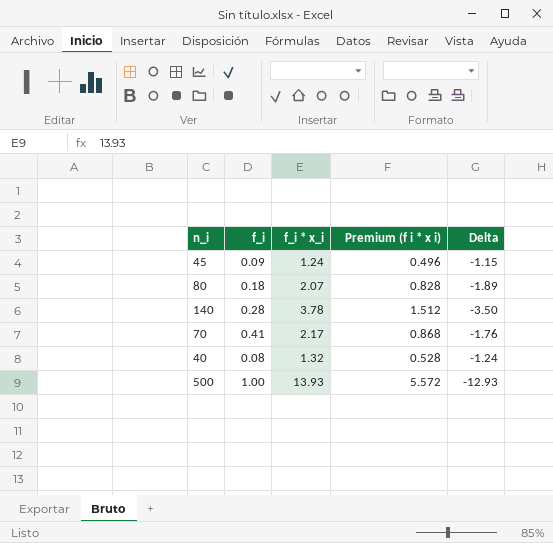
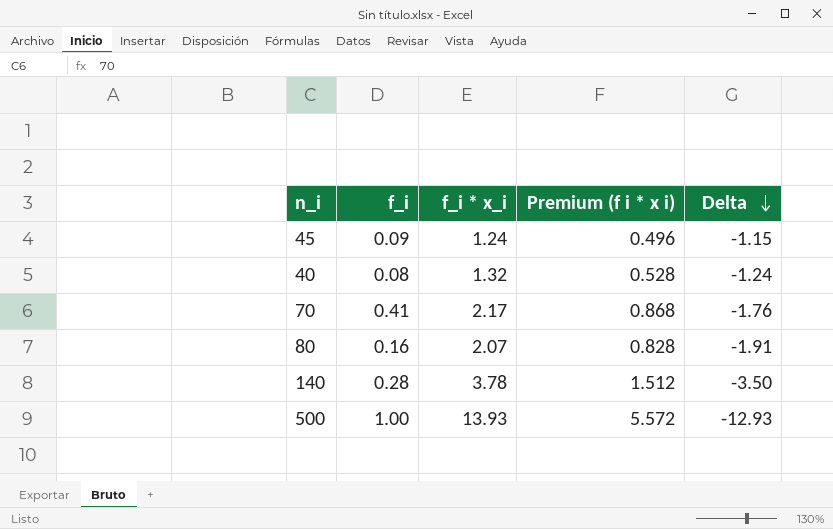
row order: none -> Delta descending
80 | f_i: 0.18 -> 0.16
80 | Delta: -1.89 -> -1.91

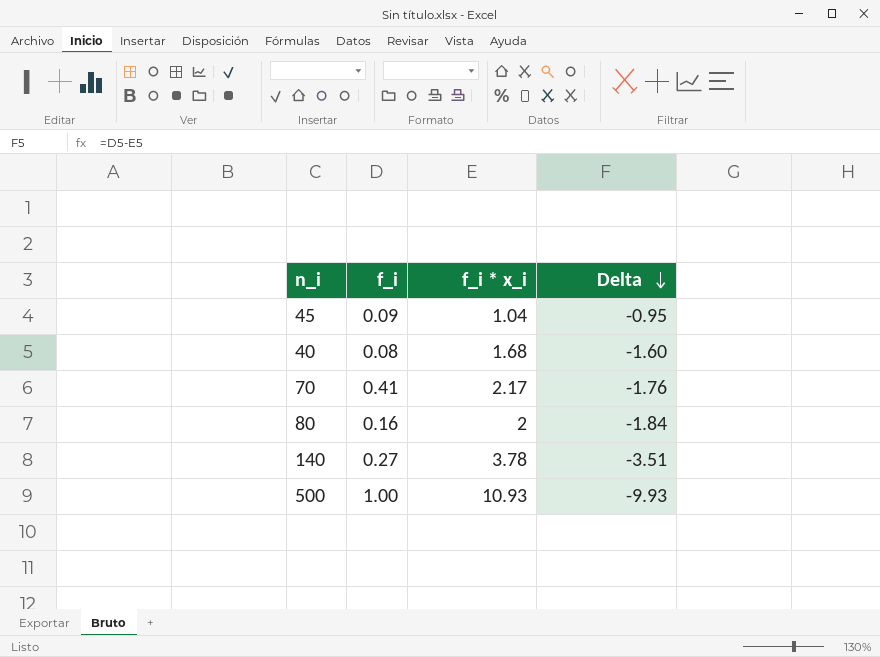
column Premium (f i * x i) | formula: [f_i * x_i] * 0.4 -> none
45 | f_i * x_i: 1.24 -> 1.04
45 | Delta: -1.15 -> -0.95
40 | f_i * x_i: 1.32 -> 1.68
40 | Delta: -1.24 -> -1.60
80 | f_i * x_i: 2.07 -> 2
80 | Delta: -1.91 -> -1.84
140 | f_i: 0.28 -> 0.27
140 | Delta: -3.50 -> -3.51
500 | f_i * x_i: 13.93 -> 10.93
500 | Delta: -12.93 -> -9.93

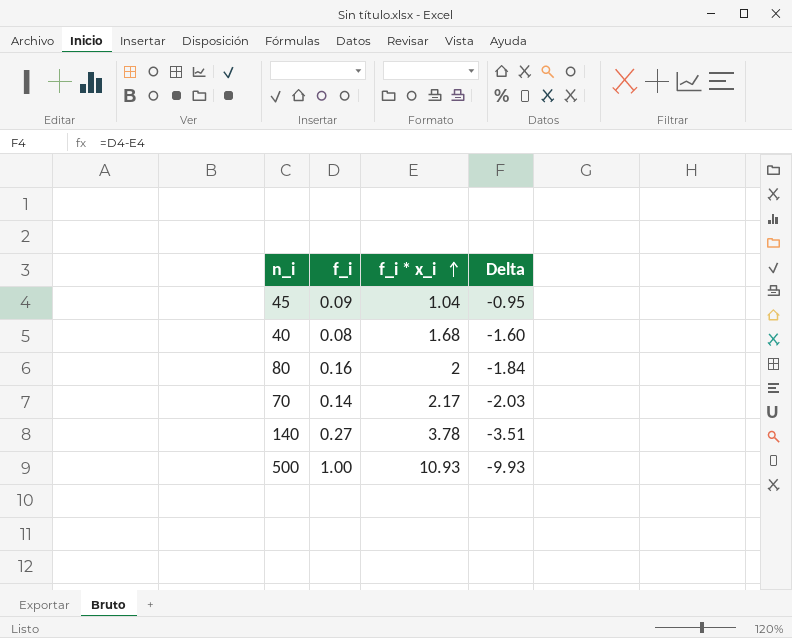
row order: Delta descending -> f_i * x_i ascending
70 | f_i: 0.41 -> 0.14
70 | Delta: -1.76 -> -2.03

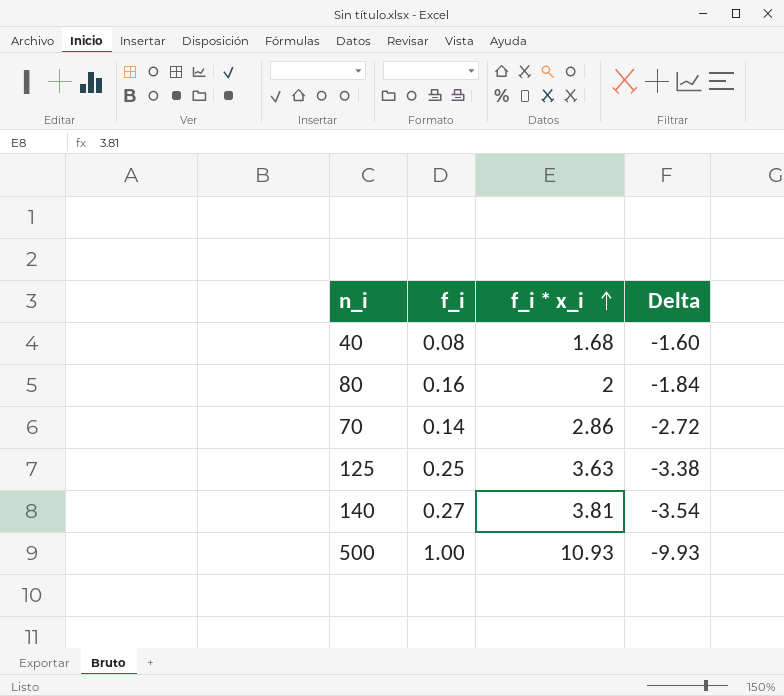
row 45: 0.09 | 1.04 | -0.95 -> none
70 | f_i * x_i: 2.17 -> 2.86
70 | Delta: -2.03 -> -2.72
row 125: none -> 0.25 | 3.63 | -3.38
140 | f_i * x_i: 3.78 -> 3.81
140 | Delta: -3.51 -> -3.54

